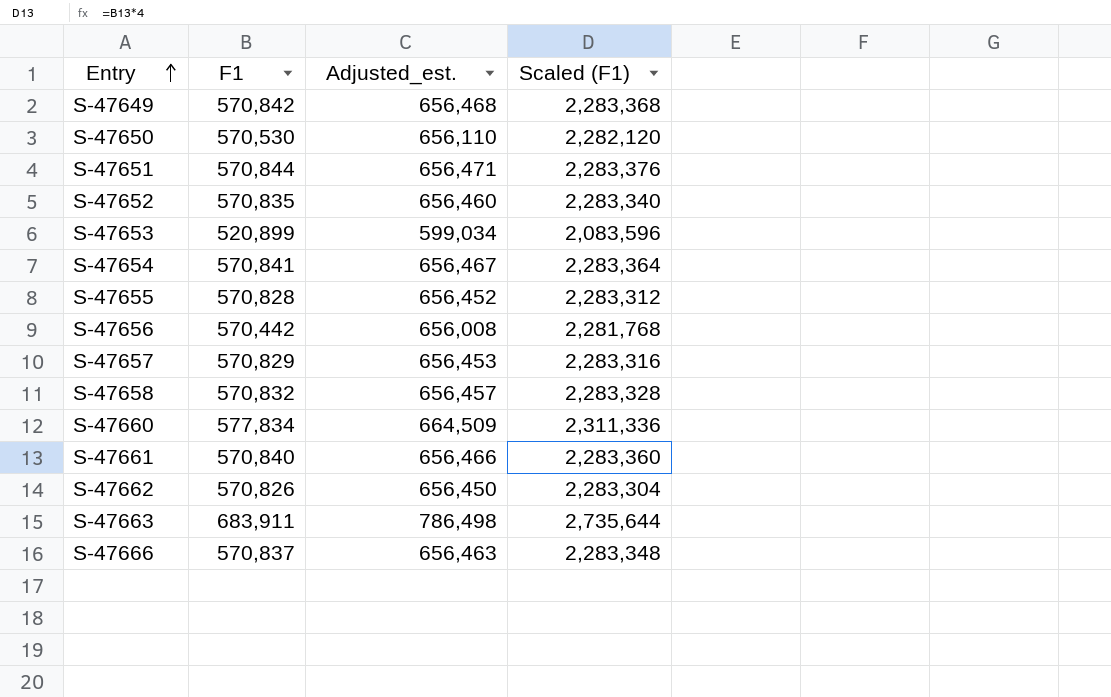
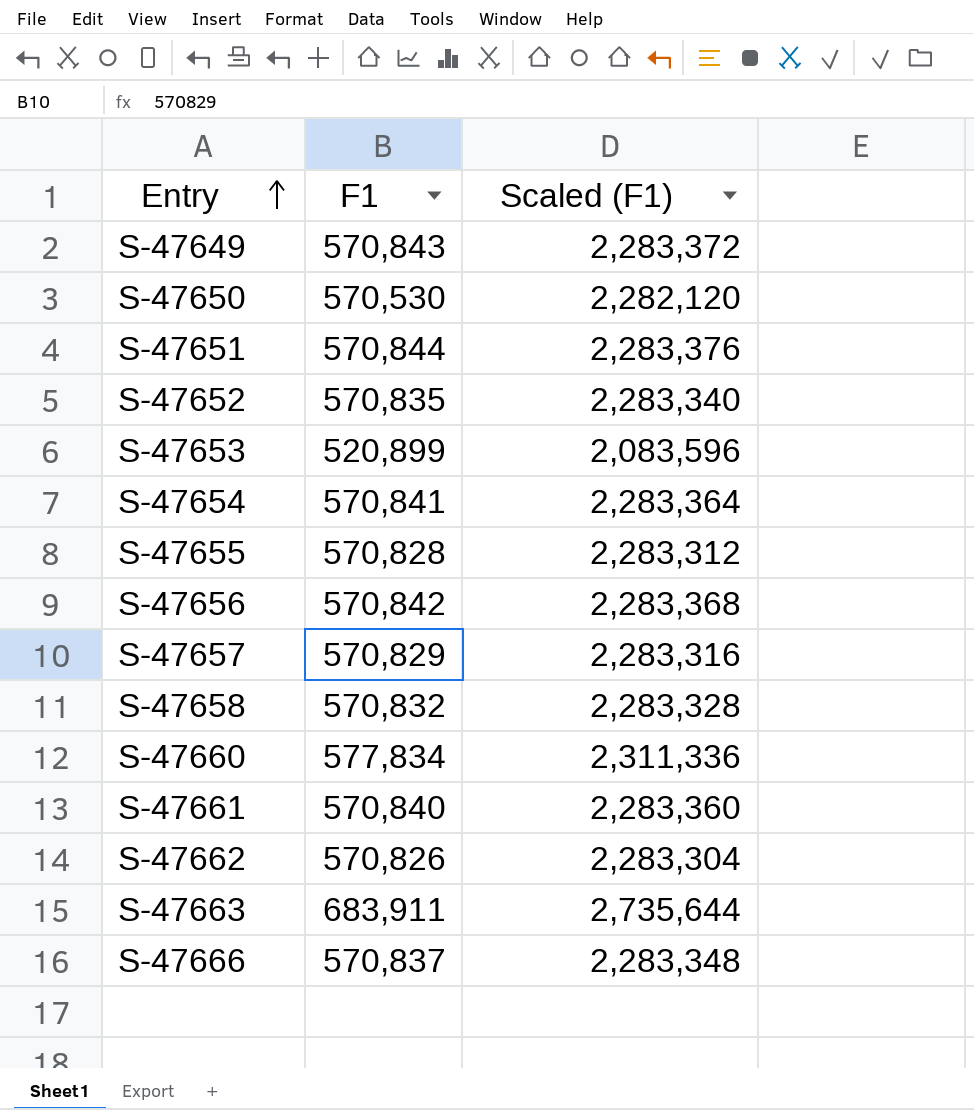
column Adjusted_est. | formula: [F1] * 1.15 -> none
S-47649 | F1: 570,842 -> 570,843
S-47649 | Scaled (F1): 2,283,368 -> 2,283,372
S-47656 | F1: 570,442 -> 570,842
S-47656 | Scaled (F1): 2,281,768 -> 2,283,368

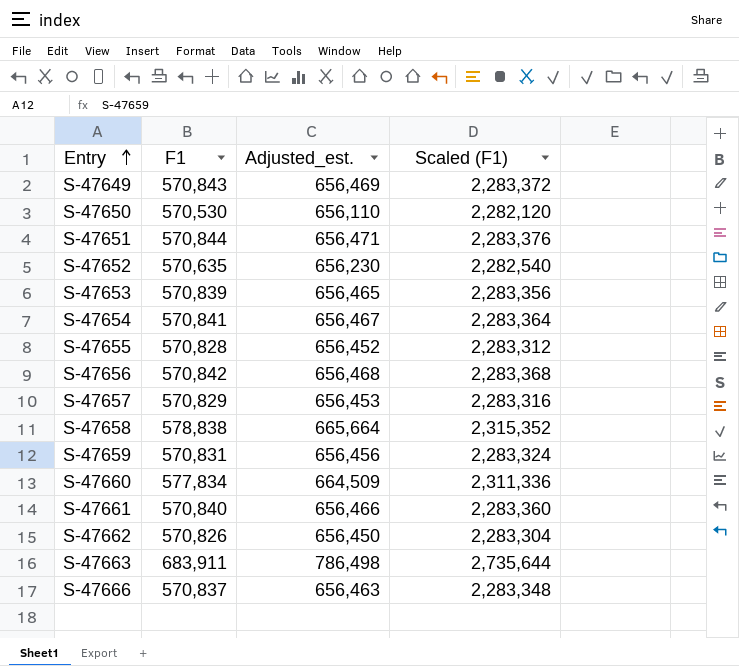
column Adjusted_est. | formula: none -> [F1] * 1.15
S-47652 | F1: 570,835 -> 570,635
S-47652 | Scaled (F1): 2,283,340 -> 2,282,540
S-47653 | F1: 520,899 -> 570,839
S-47653 | Scaled (F1): 2,083,596 -> 2,283,356
S-47658 | F1: 570,832 -> 578,838
S-47658 | Scaled (F1): 2,283,328 -> 2,315,352
row S-47659: none -> 570,831 | 656,456 | 2,283,324

